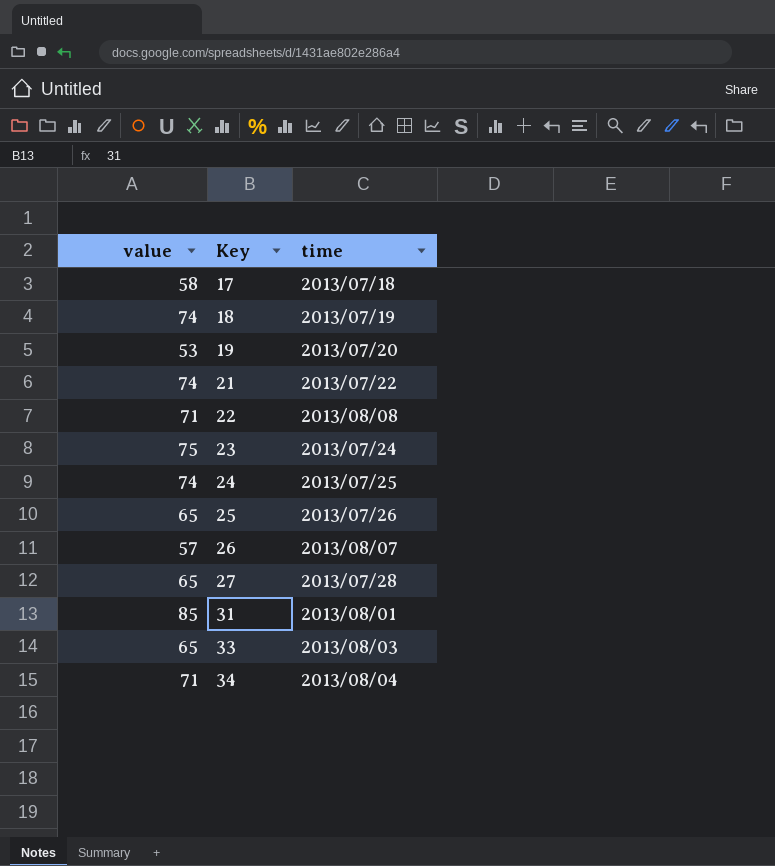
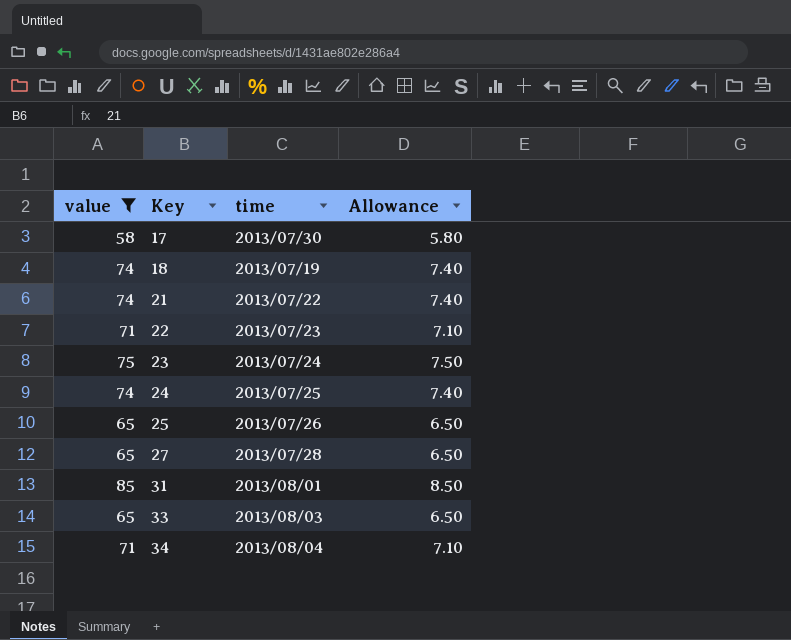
filter: none -> value >= 58
column Allowance | formula: none -> [value] * 0.1
17 | time: 2013/07/18 -> 2013/07/30
22 | time: 2013/08/08 -> 2013/07/23

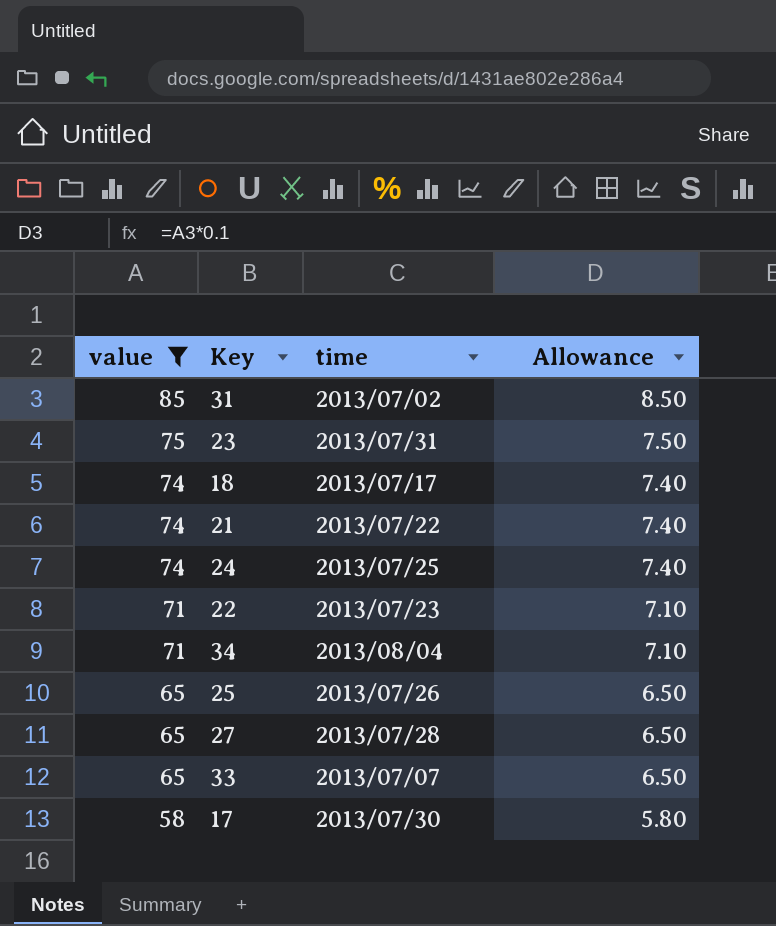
row order: Key ascending -> value descending
31 | time: 2013/08/01 -> 2013/07/02
23 | time: 2013/07/24 -> 2013/07/31
18 | time: 2013/07/19 -> 2013/07/17
33 | time: 2013/08/03 -> 2013/07/07

